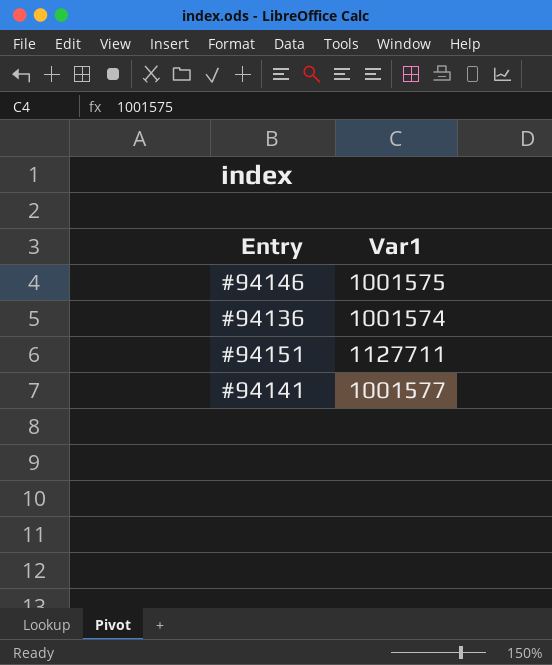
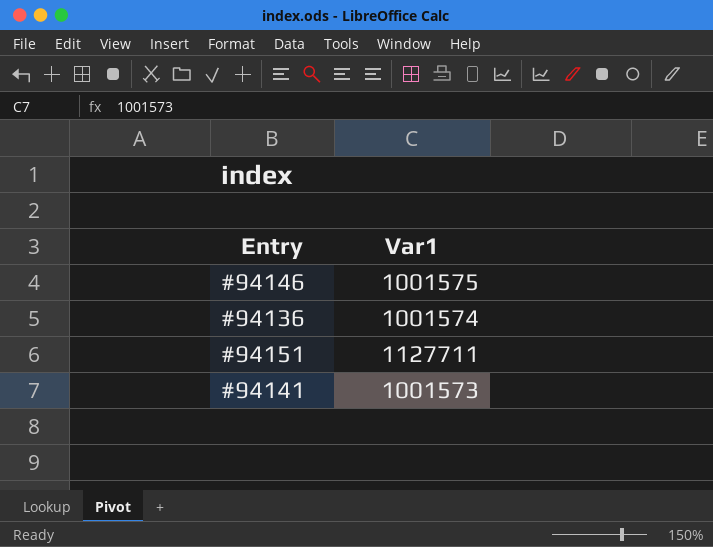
#94141 | Var1: 1001577 -> 1001573

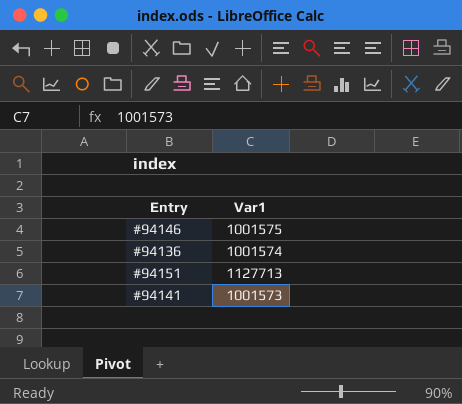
#94151 | Var1: 1127711 -> 1127713

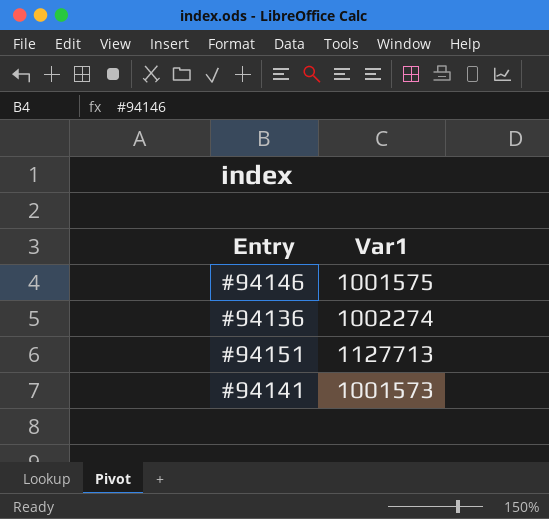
#94136 | Var1: 1001574 -> 1002274

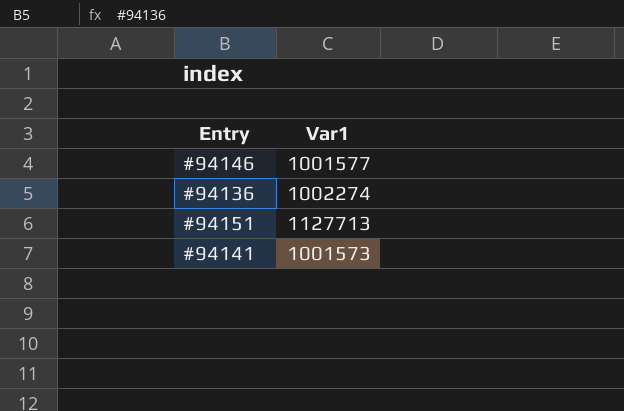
#94146 | Var1: 1001575 -> 1001577

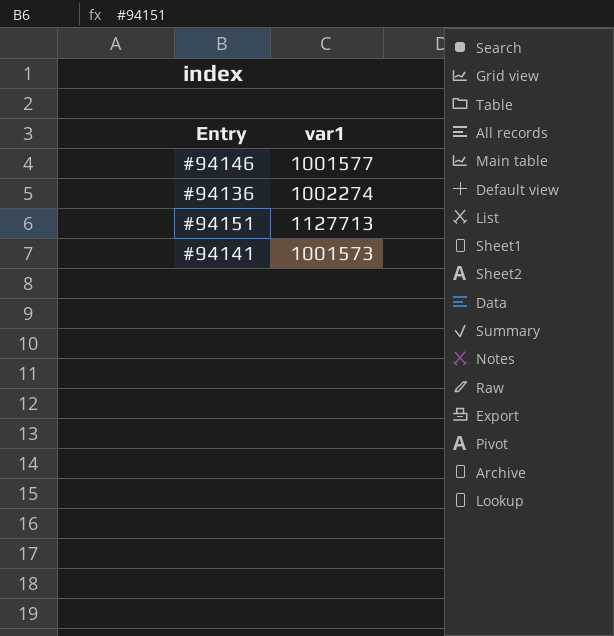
column name: Var1 -> var1

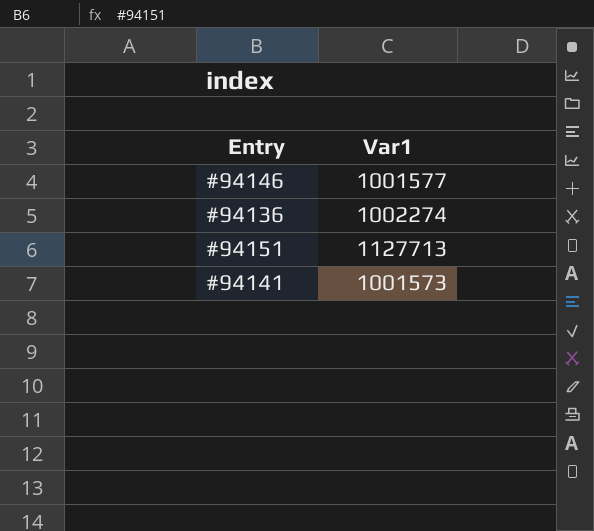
column name: var1 -> Var1

